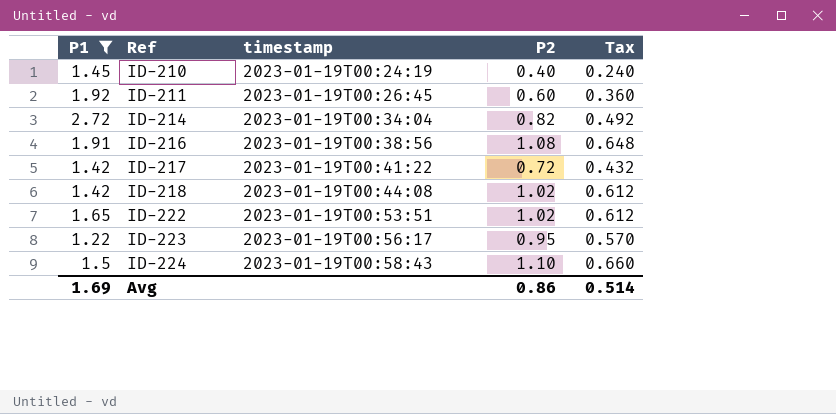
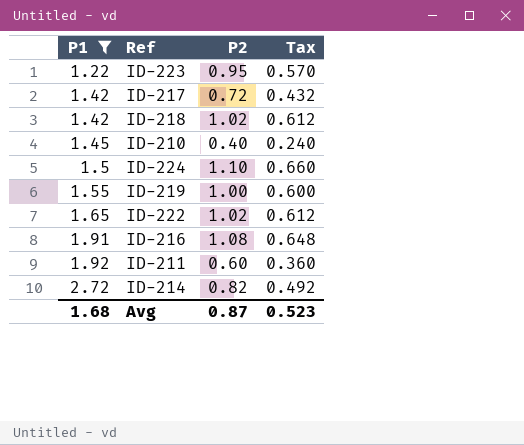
row order: Ref ascending -> P1 ascending
column timestamp | position: 3 -> none
row ID-219: none -> 1.55 | 1.00 | 0.600
Avg | P1: 1.69 -> 1.68
Avg | P2: 0.86 -> 0.87
Avg | Tax: 0.514 -> 0.523

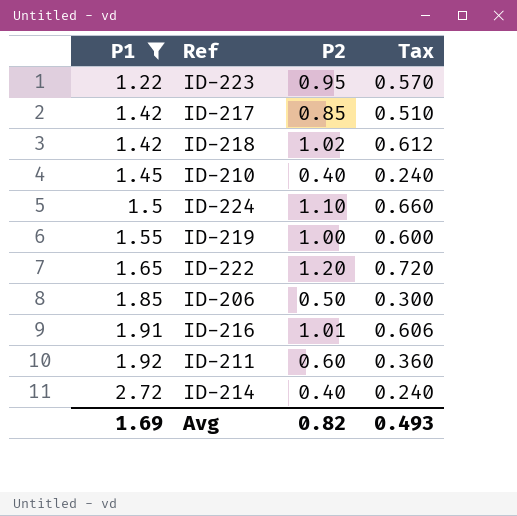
ID-217 | P2: 0.72 -> 0.85
ID-217 | Tax: 0.432 -> 0.510
ID-222 | P2: 1.02 -> 1.20
ID-222 | Tax: 0.612 -> 0.720
row ID-206: none -> 1.85 | 0.50 | 0.300
ID-216 | P2: 1.08 -> 1.01
ID-216 | Tax: 0.648 -> 0.606
ID-214 | P2: 0.82 -> 0.40
ID-214 | Tax: 0.492 -> 0.240
Avg | P1: 1.68 -> 1.69
Avg | P2: 0.87 -> 0.82
Avg | Tax: 0.523 -> 0.493

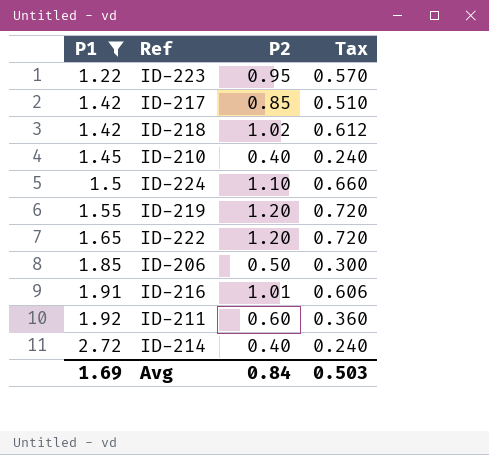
ID-219 | P2: 1.00 -> 1.20
ID-219 | Tax: 0.600 -> 0.720
Avg | P2: 0.82 -> 0.84
Avg | Tax: 0.493 -> 0.503

